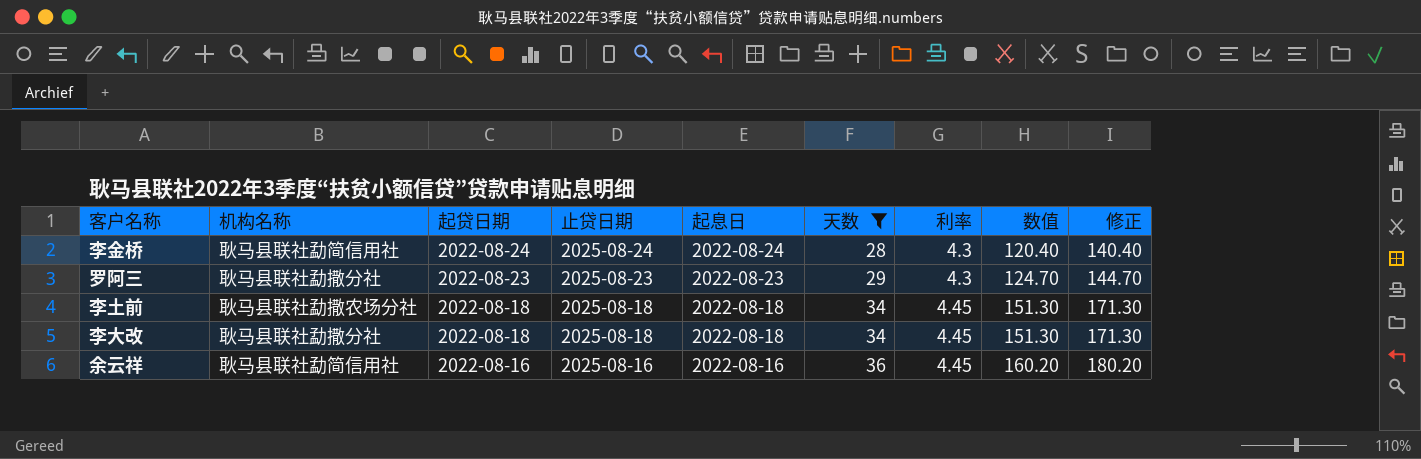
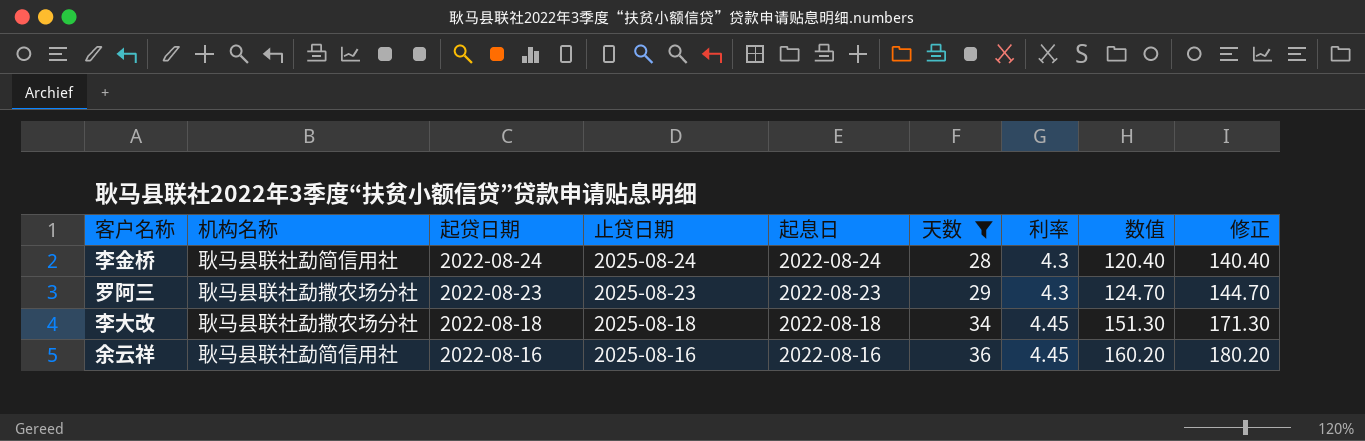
row 李土前: 耿马县联社勐撒农场分社 | 2022-08-18 | 2025-08-18 | 2022-08-18 | 34 | 4.45 | 151.30 | 171.30 -> none
罗阿三 | 机构名称: 耿马县联社勐撒分社 -> 耿马县联社勐撒农场分社
李大改 | 机构名称: 耿马县联社勐撒分社 -> 耿马县联社勐撒农场分社

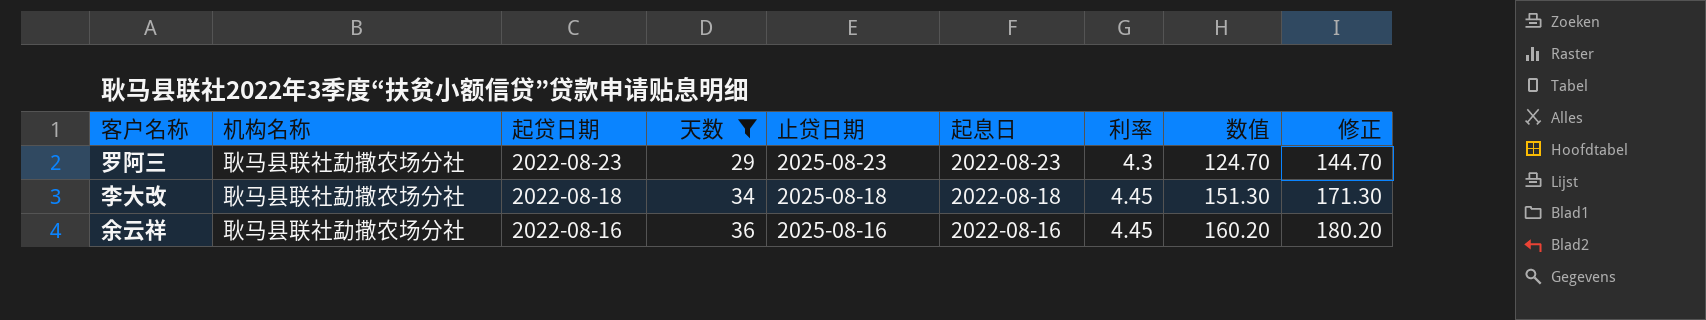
column 天数 | position: 6 -> 4
row 李金桥: 耿马县联社勐简信用社 | 2022-08-24 | 2025-08-24 | 2022-08-24 | 28 | 4.3 | 120.40 | 140.40 -> none
余云祥 | 机构名称: 耿马县联社勐简信用社 -> 耿马县联社勐撒农场分社

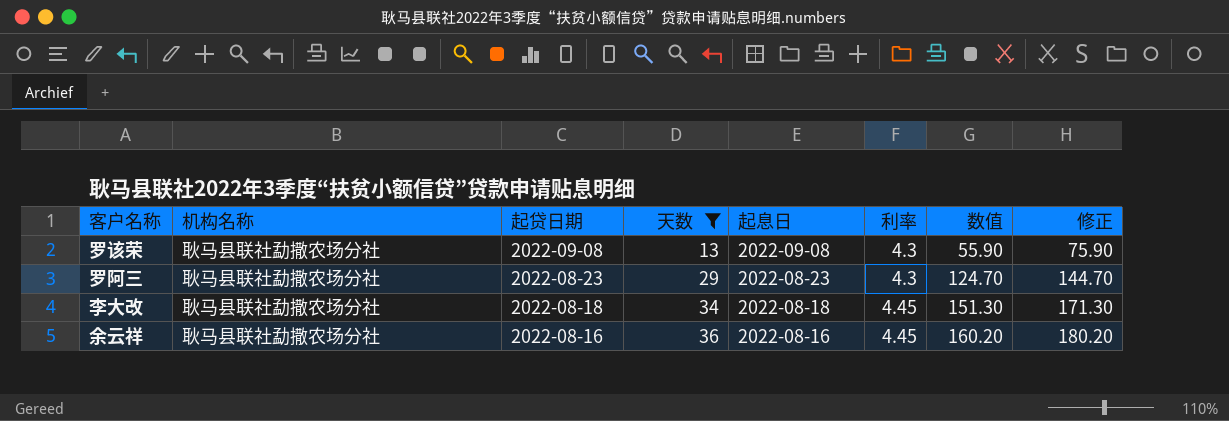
column 止贷日期 | position: 5 -> none
row 罗该荣: none -> 耿马县联社勐撒农场分社 | 2022-09-08 | 13 | 2022-09-08 | 4.3 | 55.90 | 75.90

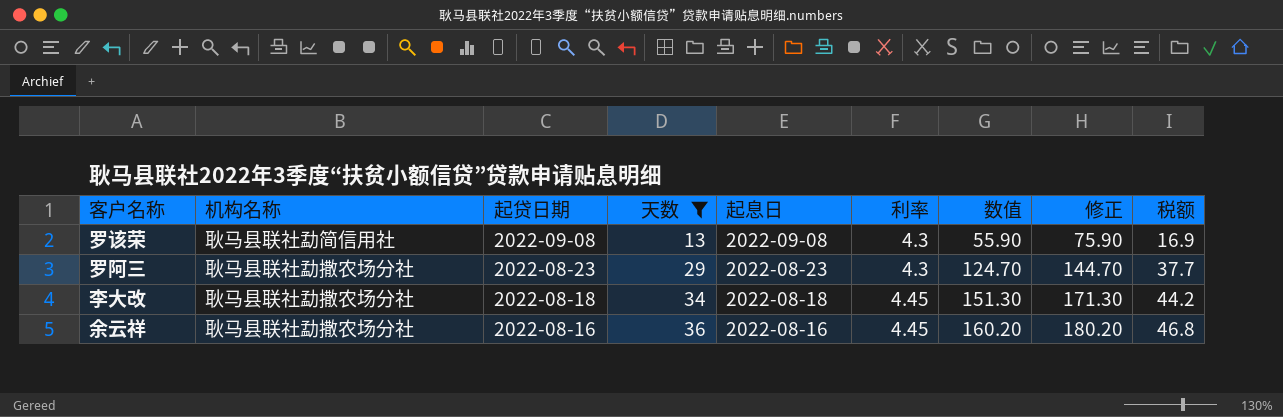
column 税额 | formula: none -> [天数] * 1.3
罗该荣 | 机构名称: 耿马县联社勐撒农场分社 -> 耿马县联社勐简信用社

